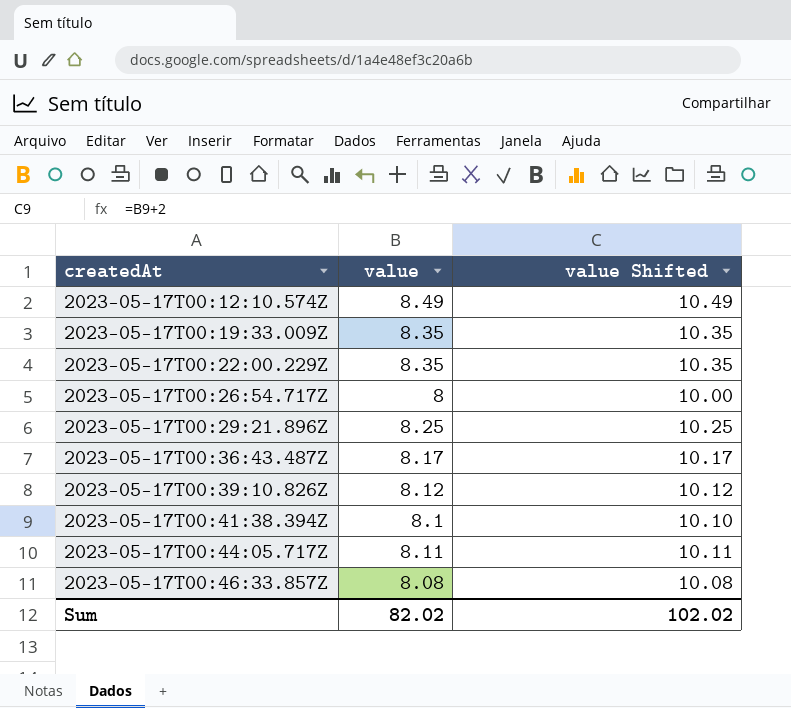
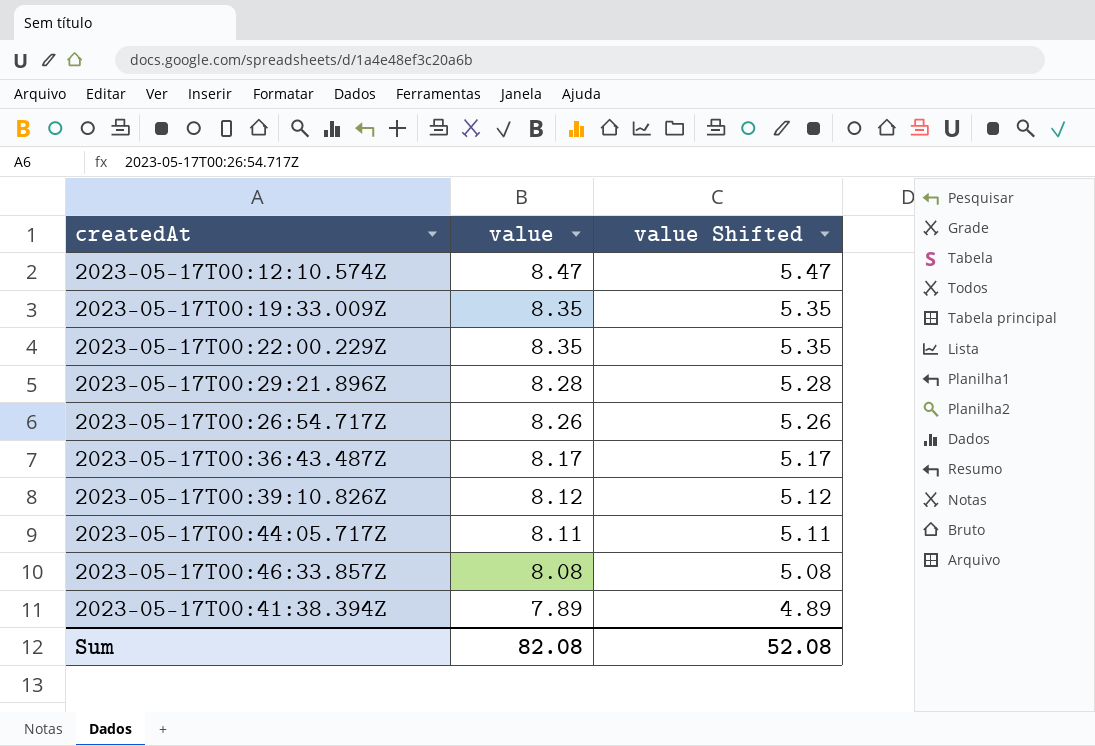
row order: createdAt ascending -> value descending
column value Shifted | formula: [value] + 2 -> [value] - 3
2023-05-17T00:12:10.574Z | value: 8.49 -> 8.47
2023-05-17T00:29:21.896Z | value: 8.25 -> 8.28
2023-05-17T00:26:54.717Z | value: 8 -> 8.26
2023-05-17T00:41:38.394Z | value: 8.1 -> 7.89
Sum | value: 82.02 -> 82.08
Sum | value Shifted: 102.02 -> 52.08

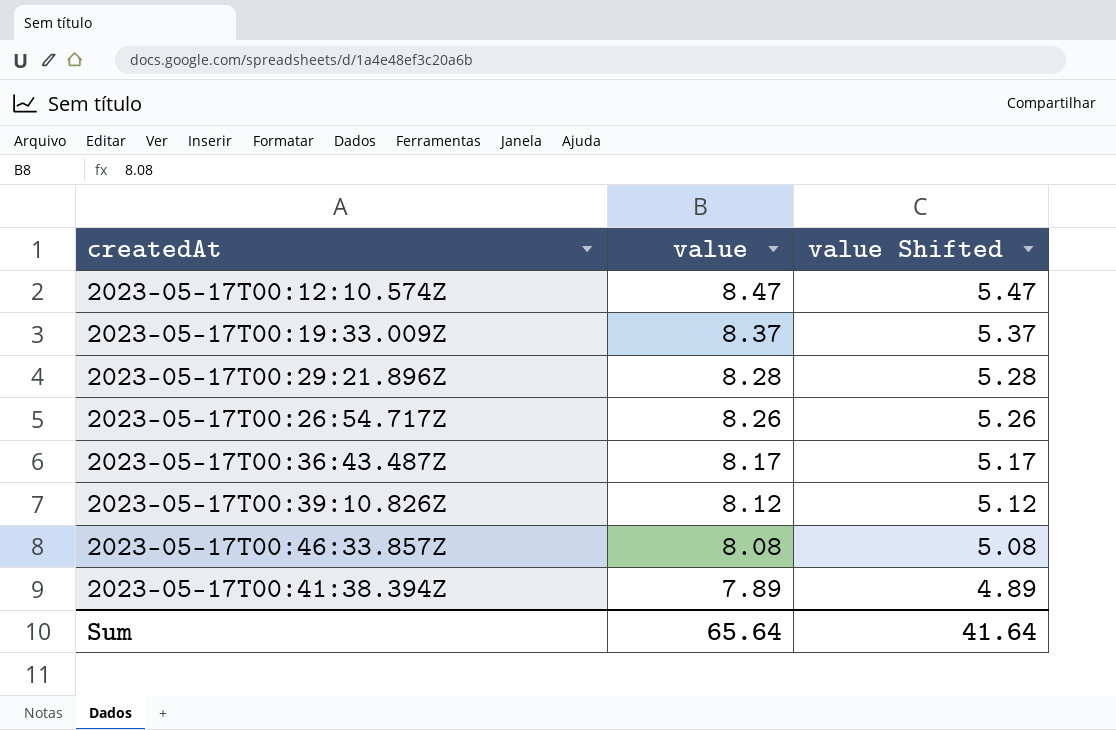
row 2023-05-17T00:22:00.229Z: 8.35 | 5.35 -> none
row 2023-05-17T00:44:05.717Z: 8.11 | 5.11 -> none
2023-05-17T00:19:33.009Z | value: 8.35 -> 8.37
2023-05-17T00:19:33.009Z | value Shifted: 5.35 -> 5.37
Sum | value: 82.08 -> 65.64
Sum | value Shifted: 52.08 -> 41.64

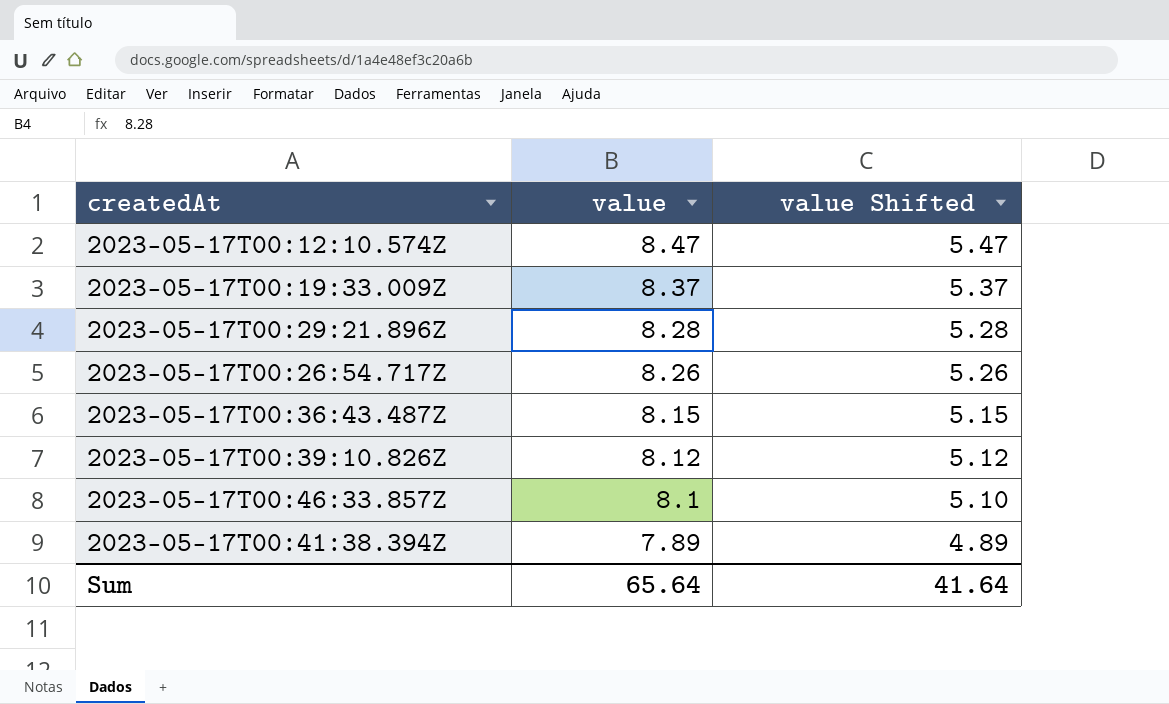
2023-05-17T00:36:43.487Z | value: 8.17 -> 8.15
2023-05-17T00:36:43.487Z | value Shifted: 5.17 -> 5.15
2023-05-17T00:46:33.857Z | value: 8.08 -> 8.1
2023-05-17T00:46:33.857Z | value Shifted: 5.08 -> 5.10

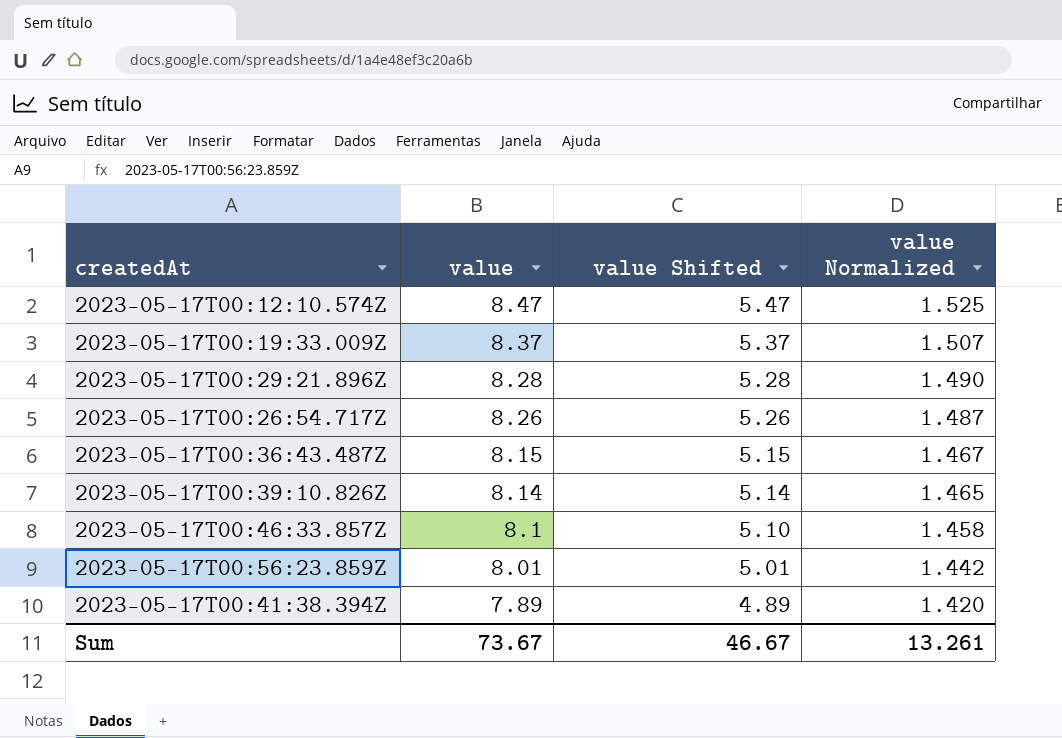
column value Normalized | formula: none -> [value] * 0.18
2023-05-17T00:39:10.826Z | value: 8.12 -> 8.14
2023-05-17T00:39:10.826Z | value Shifted: 5.12 -> 5.14
row 2023-05-17T00:56:23.859Z: none -> 8.01 | 5.01 | 1.442
Sum | value: 65.64 -> 73.67
Sum | value Shifted: 41.64 -> 46.67

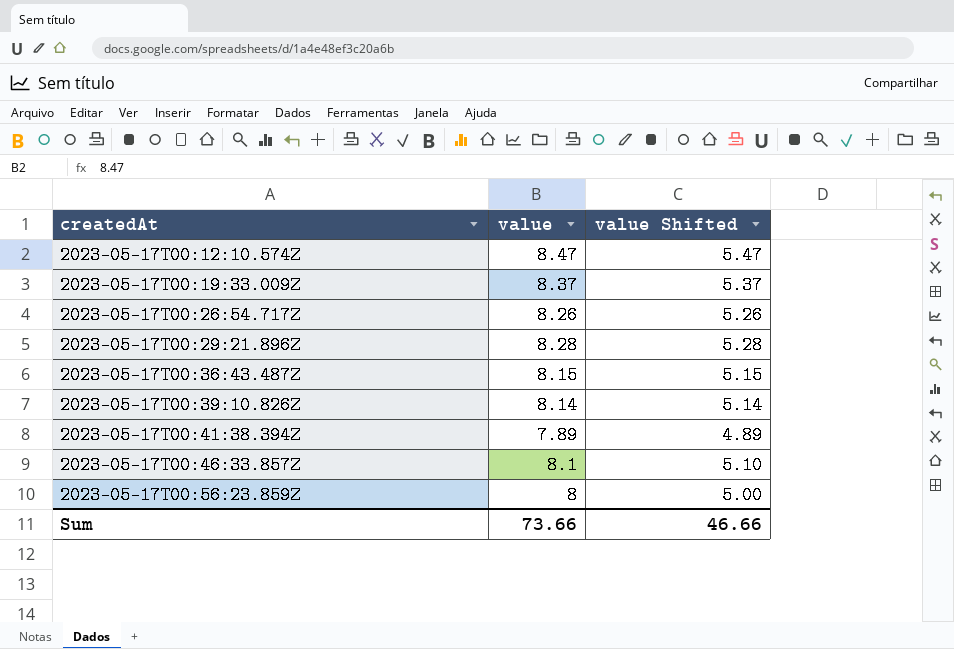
row order: value descending -> createdAt ascending
column value Normalized | formula: [value] * 0.18 -> none
2023-05-17T00:56:23.859Z | value: 8.01 -> 8
2023-05-17T00:56:23.859Z | value Shifted: 5.01 -> 5.00
Sum | value: 73.67 -> 73.66
Sum | value Shifted: 46.67 -> 46.66

